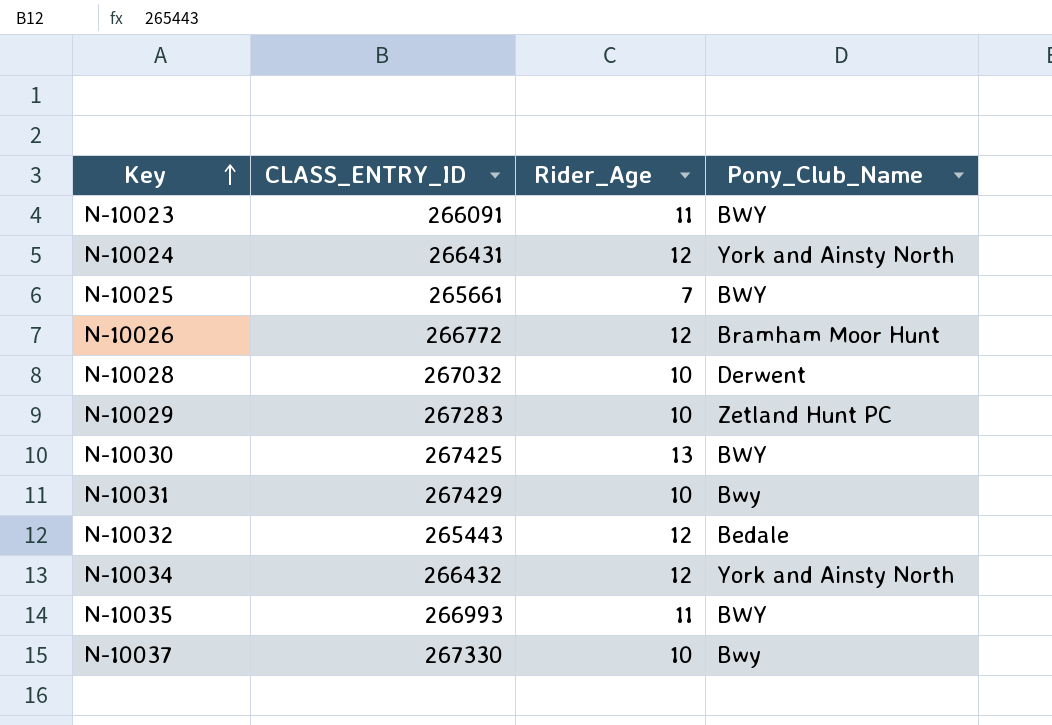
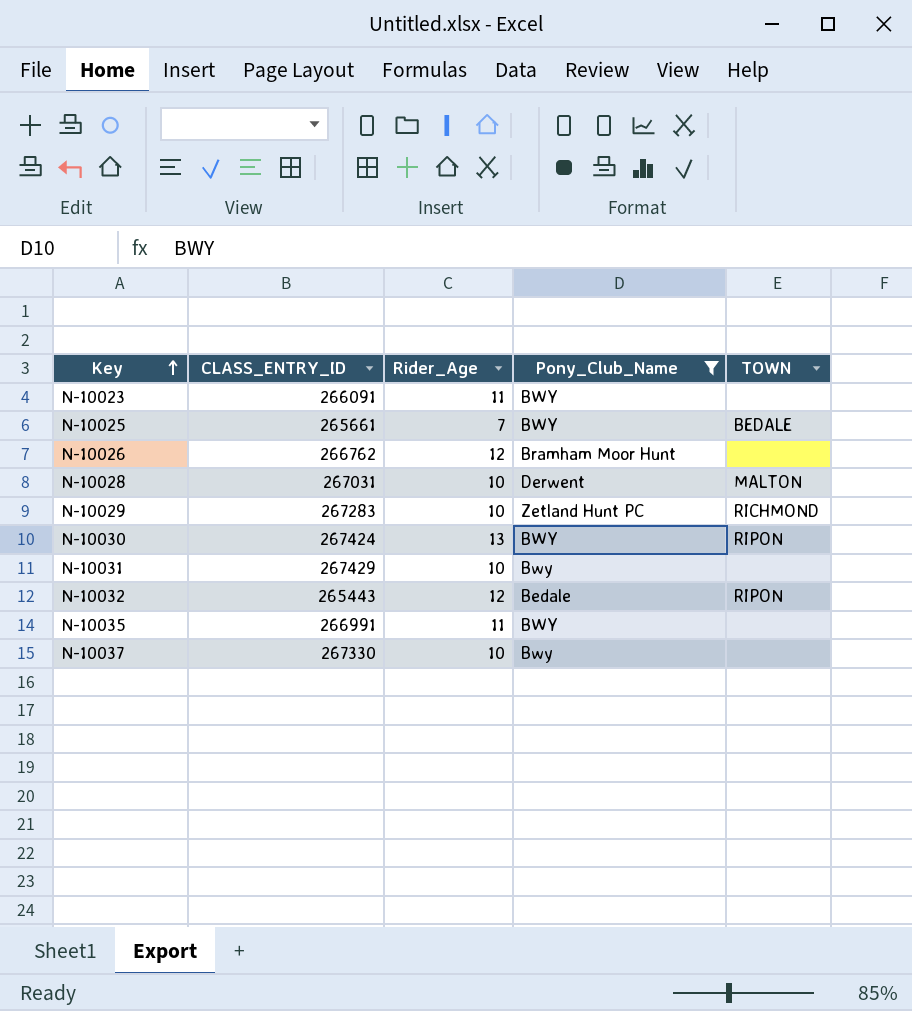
filter: none -> Pony_Club_Name != York and Ainsty North
column TOWN | position: none -> 5
N-10026 | CLASS_ENTRY_ID: 266772 -> 266762
N-10028 | CLASS_ENTRY_ID: 267032 -> 267031
N-10030 | CLASS_ENTRY_ID: 267425 -> 267424
N-10035 | CLASS_ENTRY_ID: 266993 -> 266991

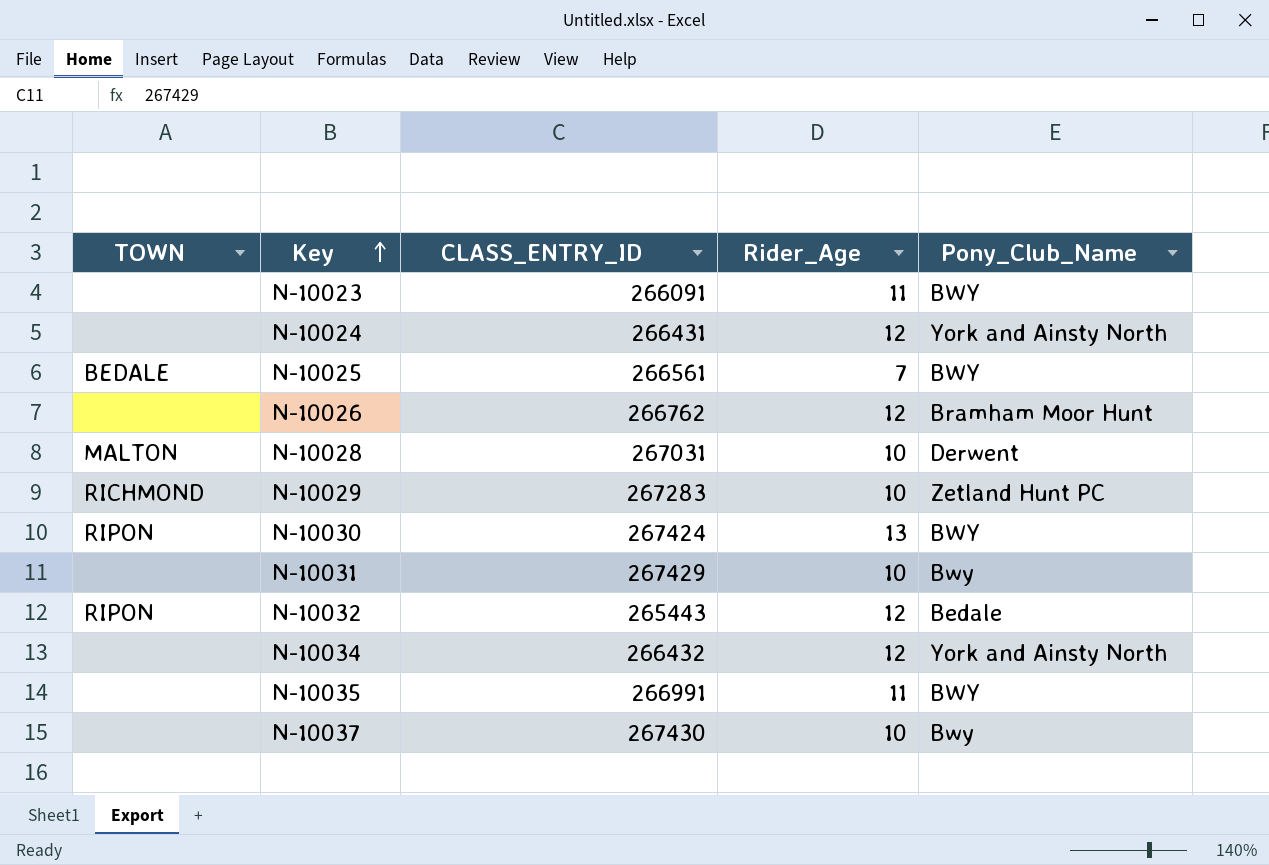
filter: Pony_Club_Name != York and Ainsty North -> none
column TOWN | position: 5 -> 1
N-10025 | CLASS_ENTRY_ID: 265661 -> 266561
N-10037 | CLASS_ENTRY_ID: 267330 -> 267430

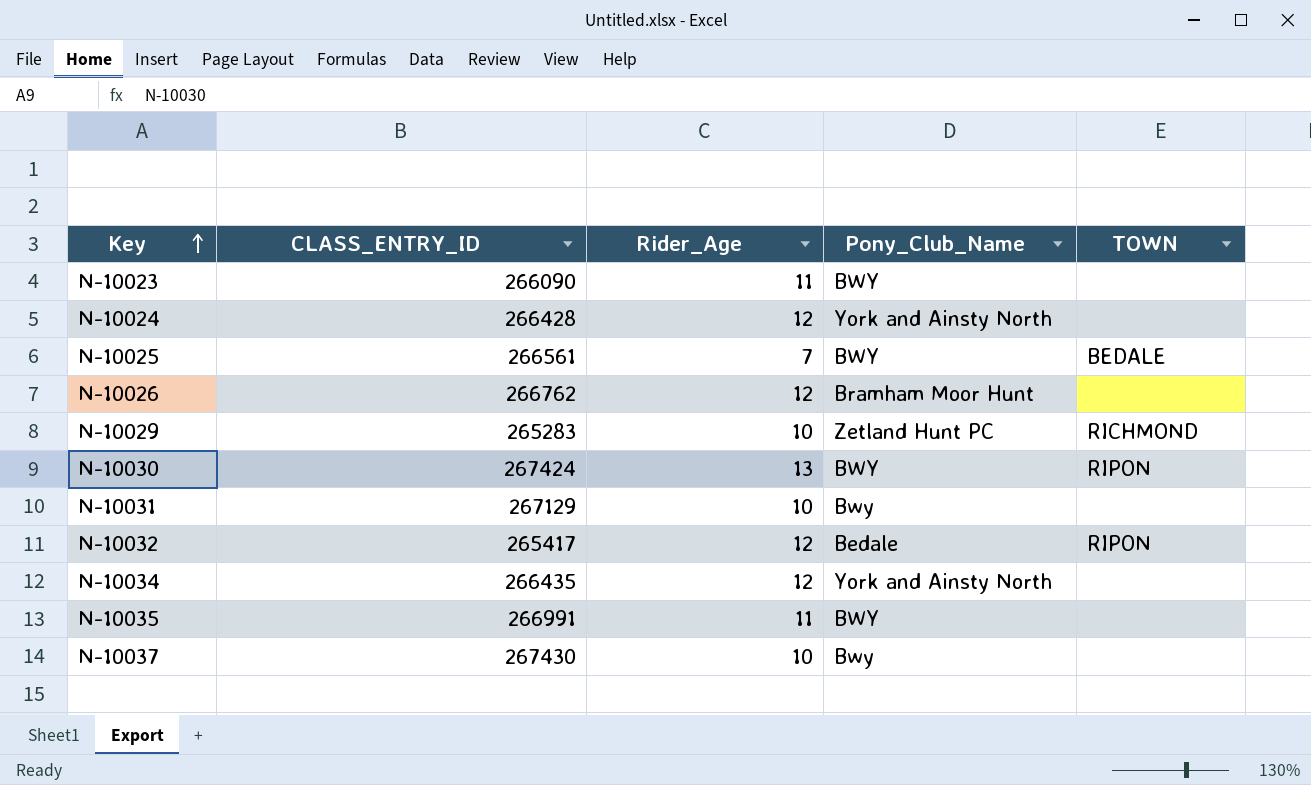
column TOWN | position: 1 -> 5
row N-10028: MALTON | 267031 | 10 | Derwent -> none
N-10023 | CLASS_ENTRY_ID: 266091 -> 266090
N-10024 | CLASS_ENTRY_ID: 266431 -> 266428
N-10029 | CLASS_ENTRY_ID: 267283 -> 265283
N-10031 | CLASS_ENTRY_ID: 267429 -> 267129
N-10032 | CLASS_ENTRY_ID: 265443 -> 265417
N-10034 | CLASS_ENTRY_ID: 266432 -> 266435

